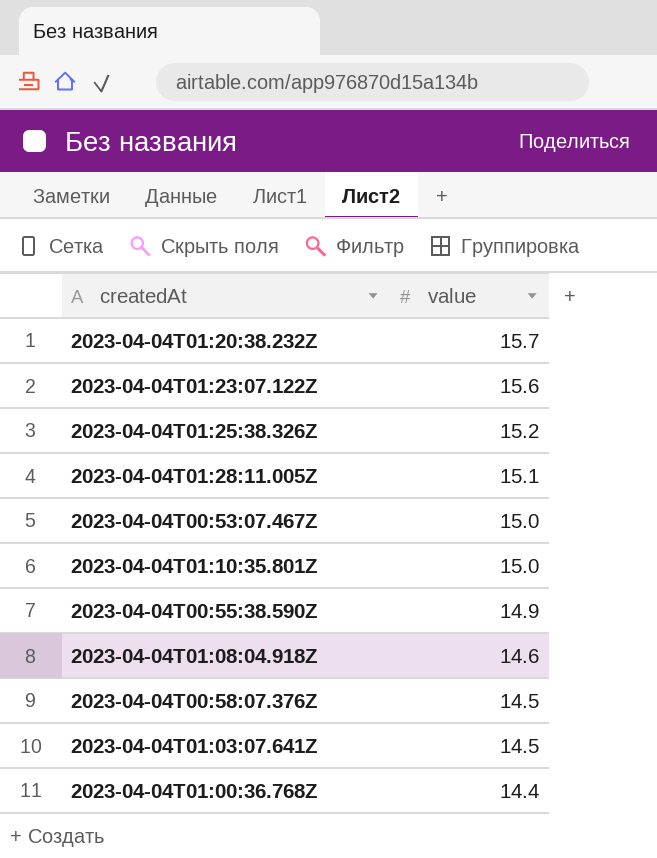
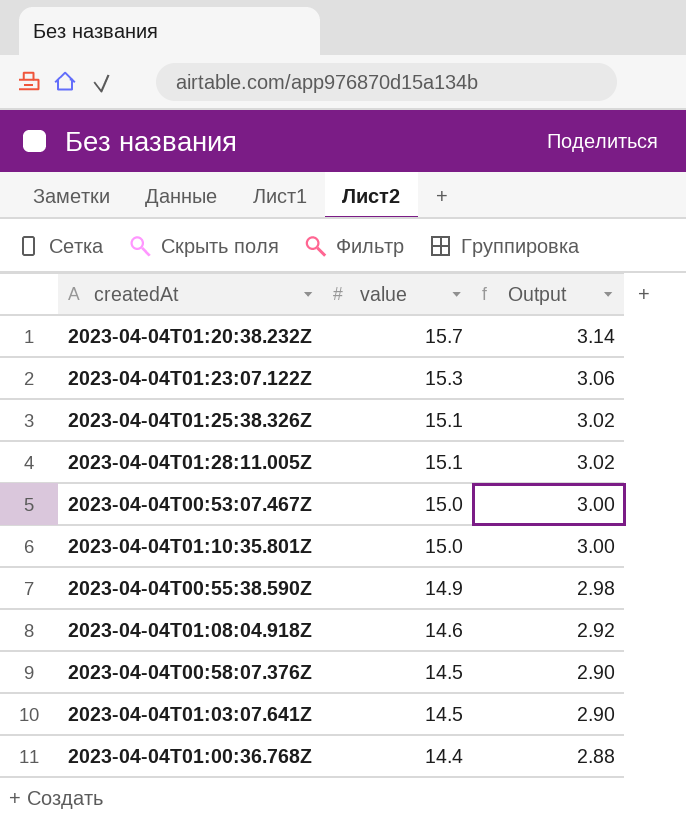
column Output | formula: none -> [value] * 0.2
2023-04-04T01:23:07.122Z | value: 15.6 -> 15.3
2023-04-04T01:25:38.326Z | value: 15.2 -> 15.1

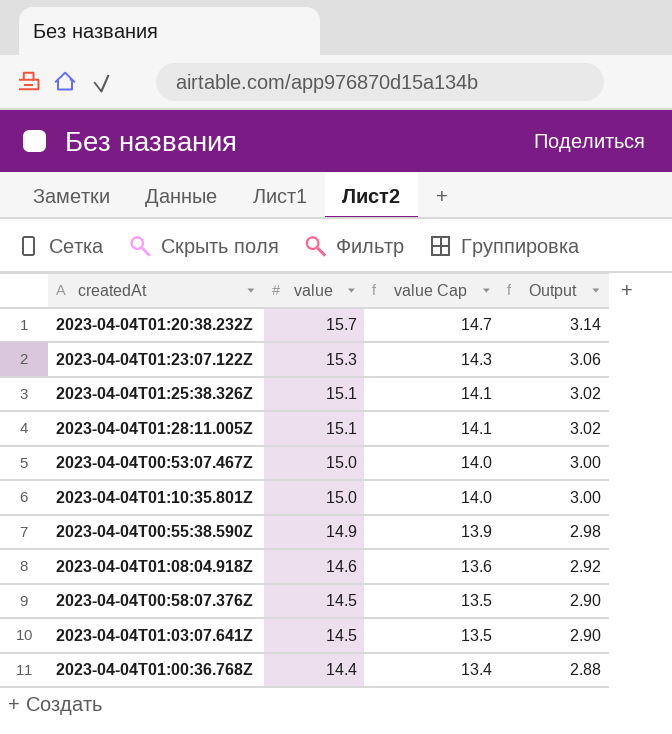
column value Cap | formula: none -> [value] - 1

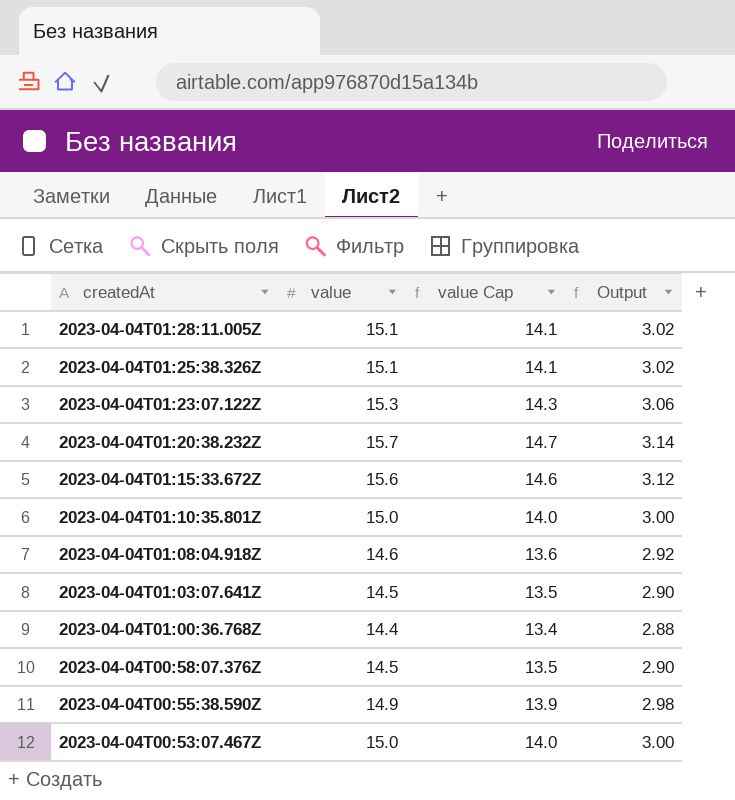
row order: value descending -> createdAt descending
row 2023-04-04T01:15:33.672Z: none -> 15.6 | 14.6 | 3.12

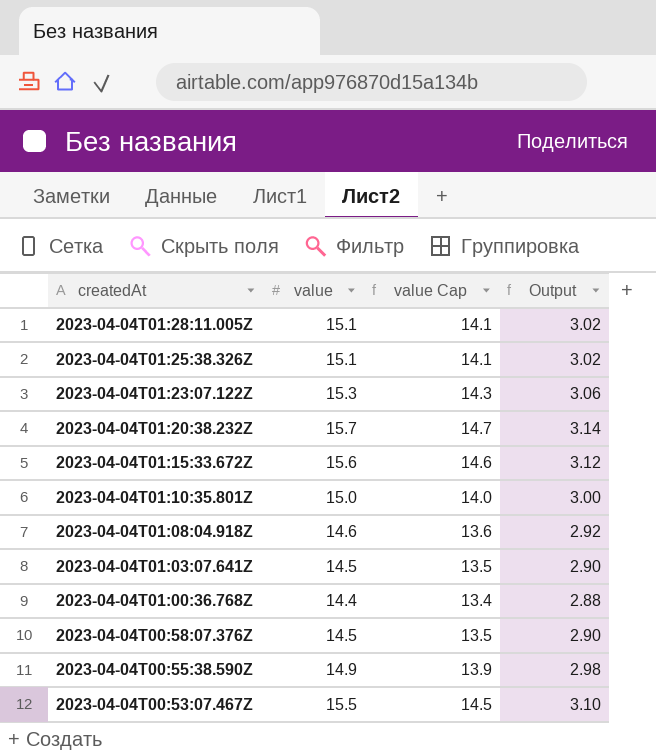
2023-04-04T00:53:07.467Z | value: 15.0 -> 15.5
2023-04-04T00:53:07.467Z | value Cap: 14.0 -> 14.5
2023-04-04T00:53:07.467Z | Output: 3.00 -> 3.10

